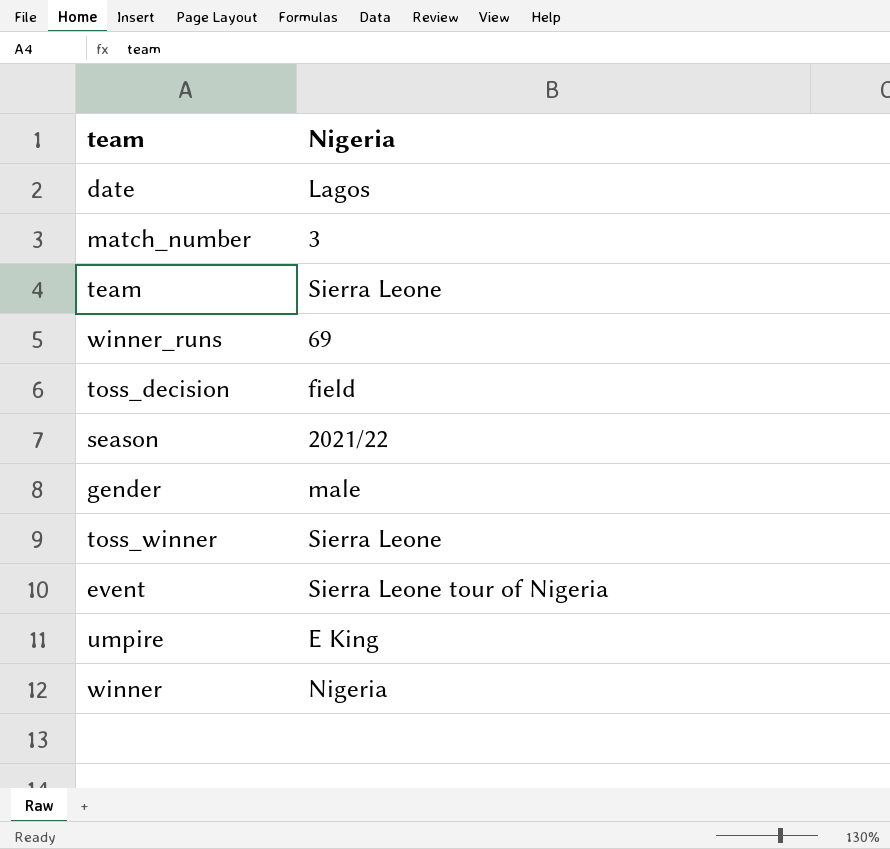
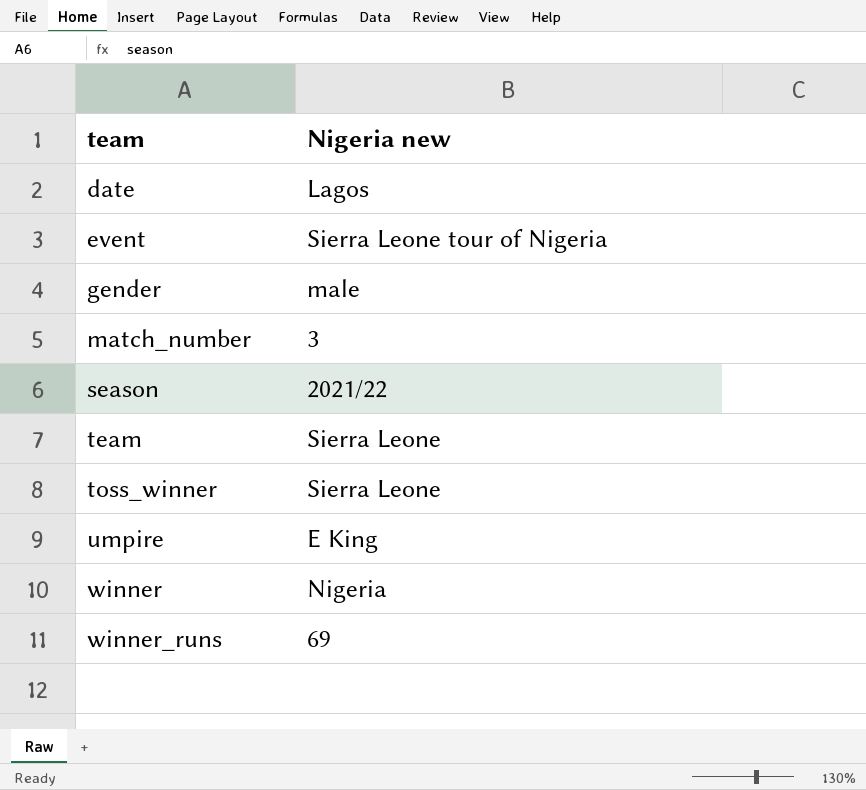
row order: none -> team ascending
column name: Nigeria -> Nigeria new
row toss_decision: field -> none

